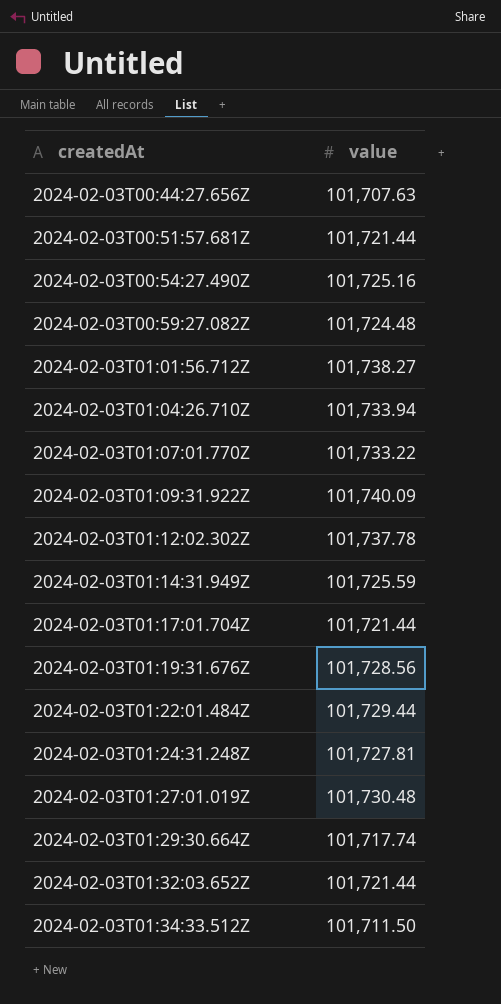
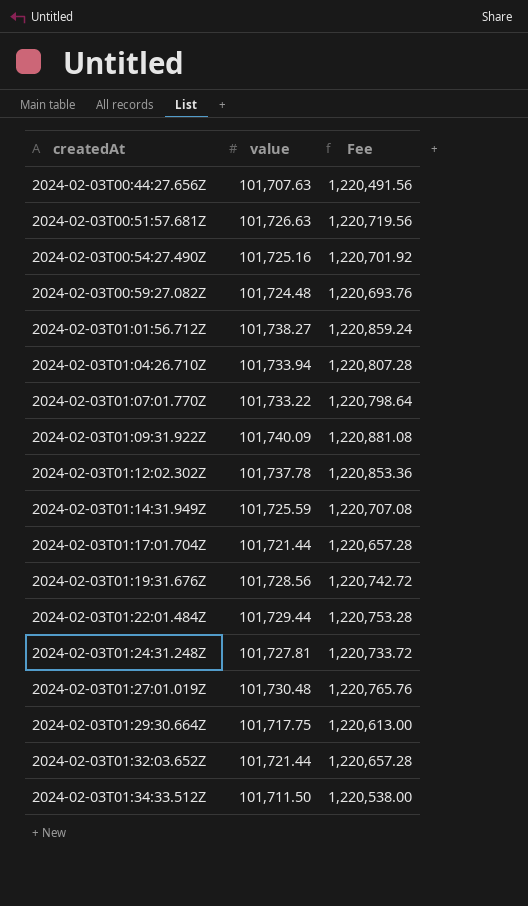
column Fee | formula: none -> [value] * 12
2024-02-03T00:51:57.681Z | value: 101,721.44 -> 101,726.63
2024-02-03T01:29:30.664Z | value: 101,717.74 -> 101,717.75

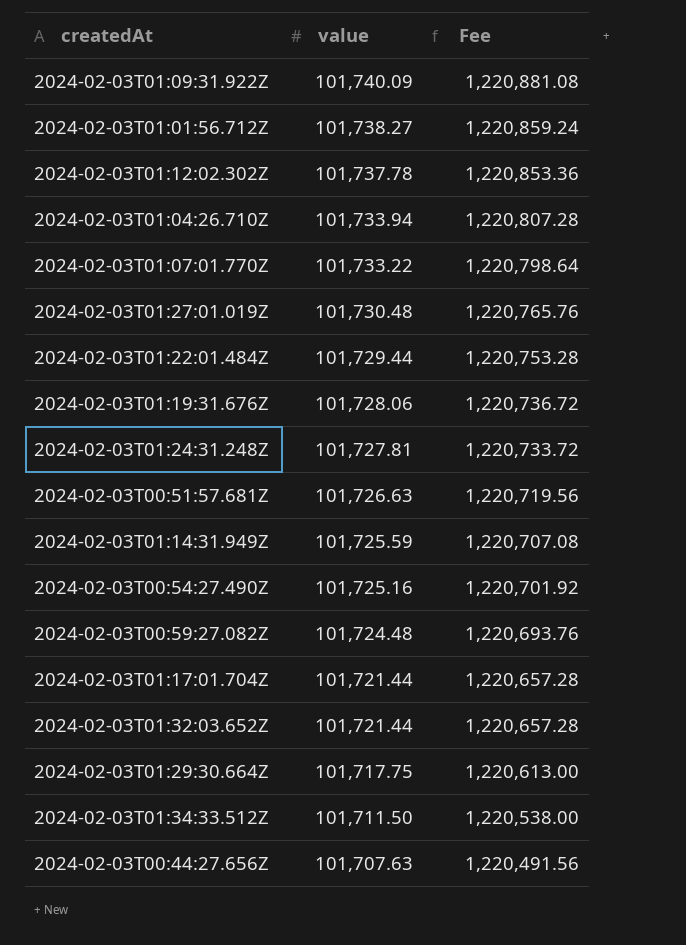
row order: createdAt ascending -> value descending
2024-02-03T01:19:31.676Z | value: 101,728.56 -> 101,728.06
2024-02-03T01:19:31.676Z | Fee: 1,220,742.72 -> 1,220,736.72

